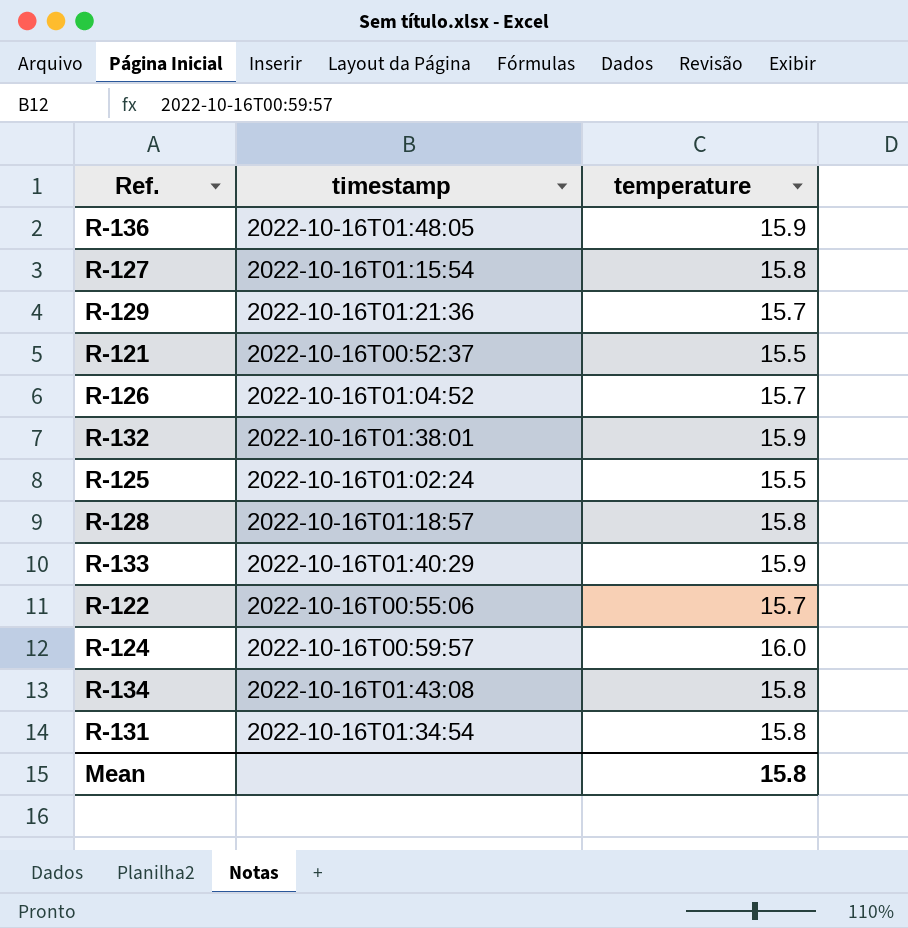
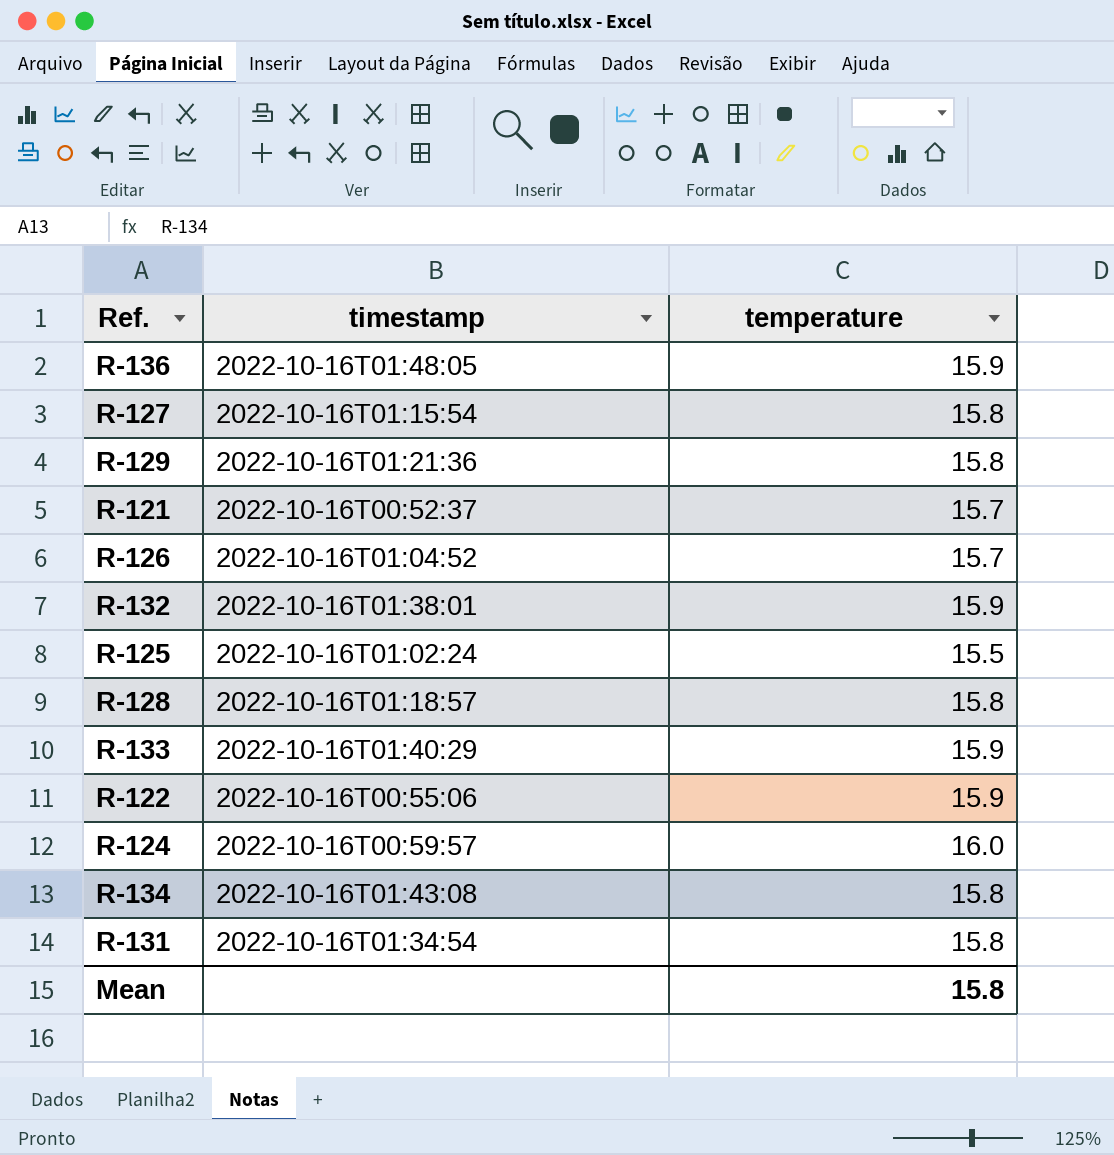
R-129 | temperature: 15.7 -> 15.8
R-121 | temperature: 15.5 -> 15.7
R-122 | temperature: 15.7 -> 15.9

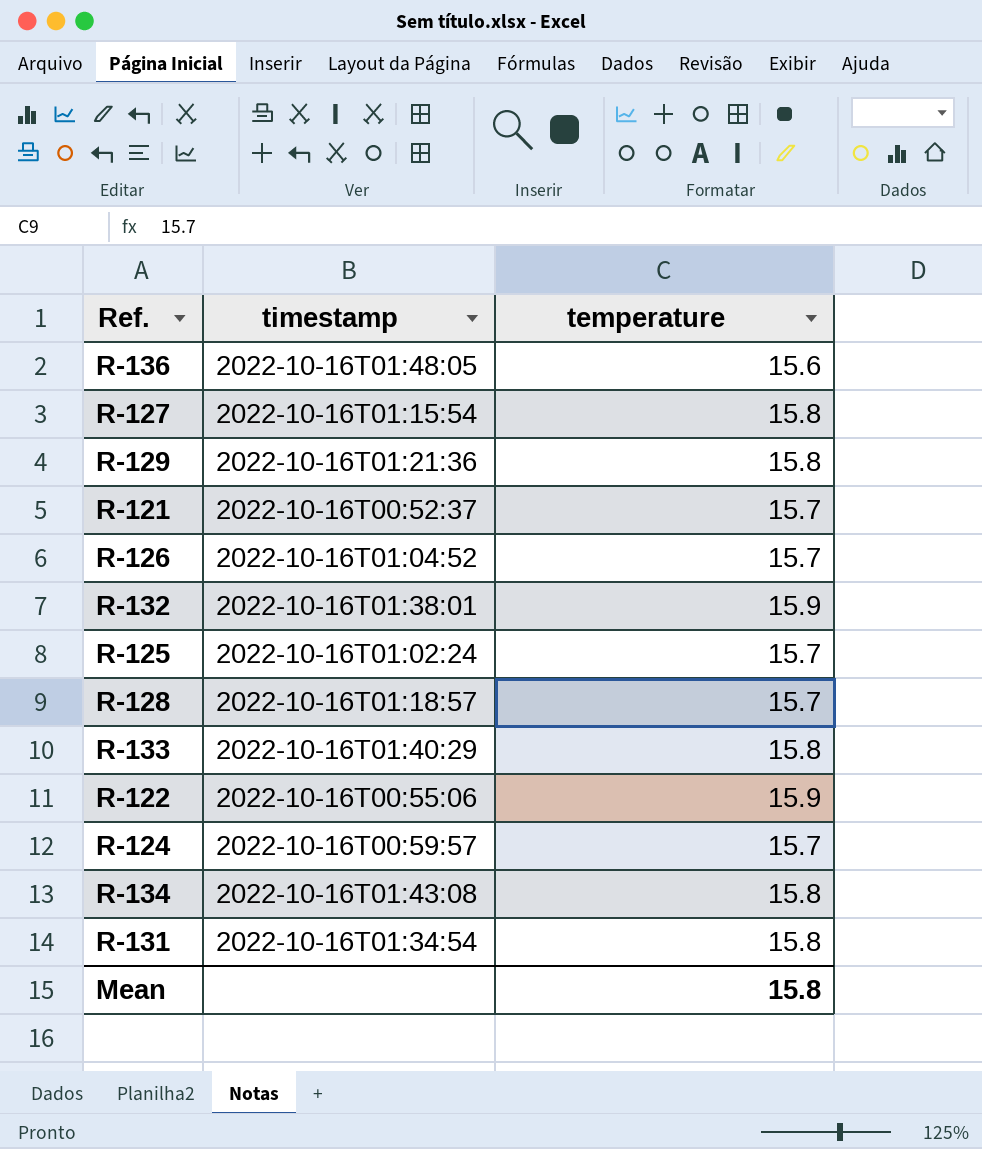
R-136 | temperature: 15.9 -> 15.6
R-125 | temperature: 15.5 -> 15.7
R-128 | temperature: 15.8 -> 15.7
R-133 | temperature: 15.9 -> 15.8
R-124 | temperature: 16.0 -> 15.7

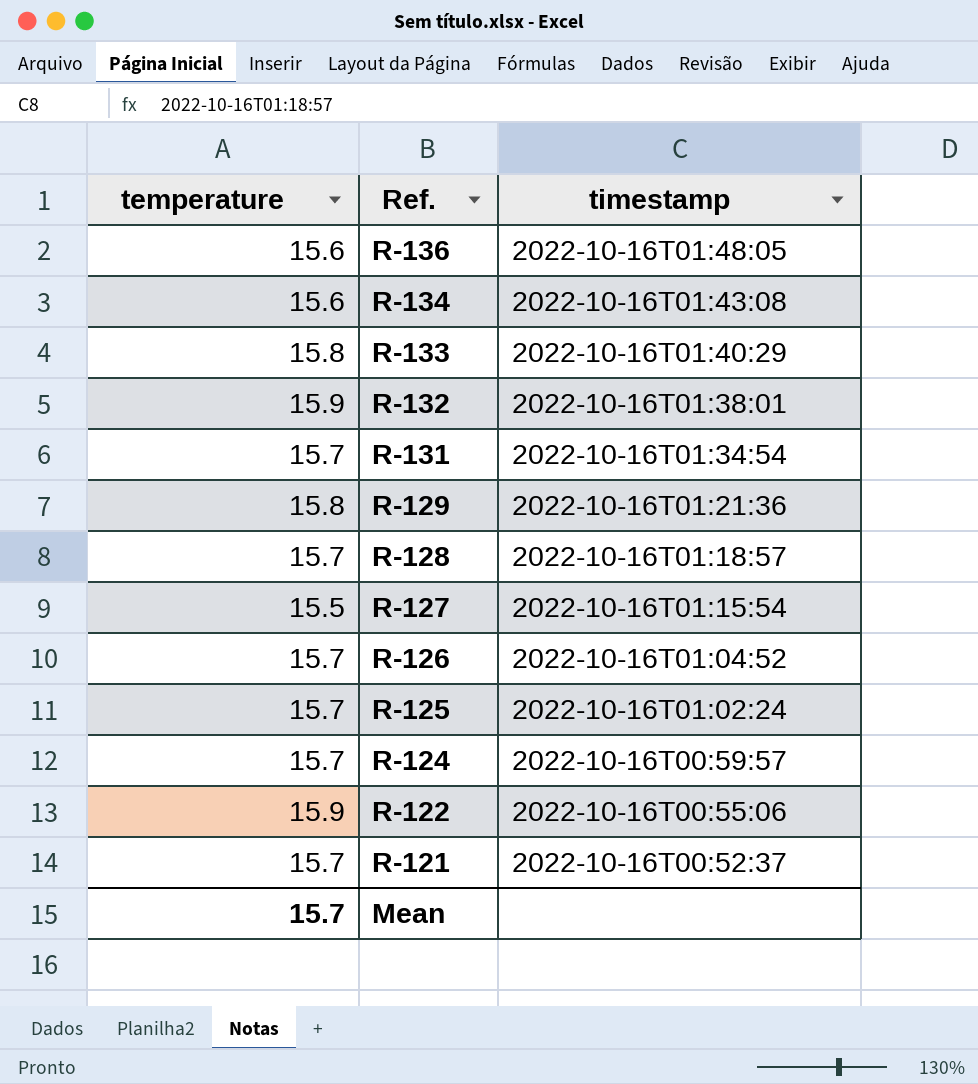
row order: none -> Ref. descending
column temperature | position: 3 -> 1
R-134 | temperature: 15.8 -> 15.6
R-131 | temperature: 15.8 -> 15.7
R-127 | temperature: 15.8 -> 15.5
Mean | temperature: 15.8 -> 15.7

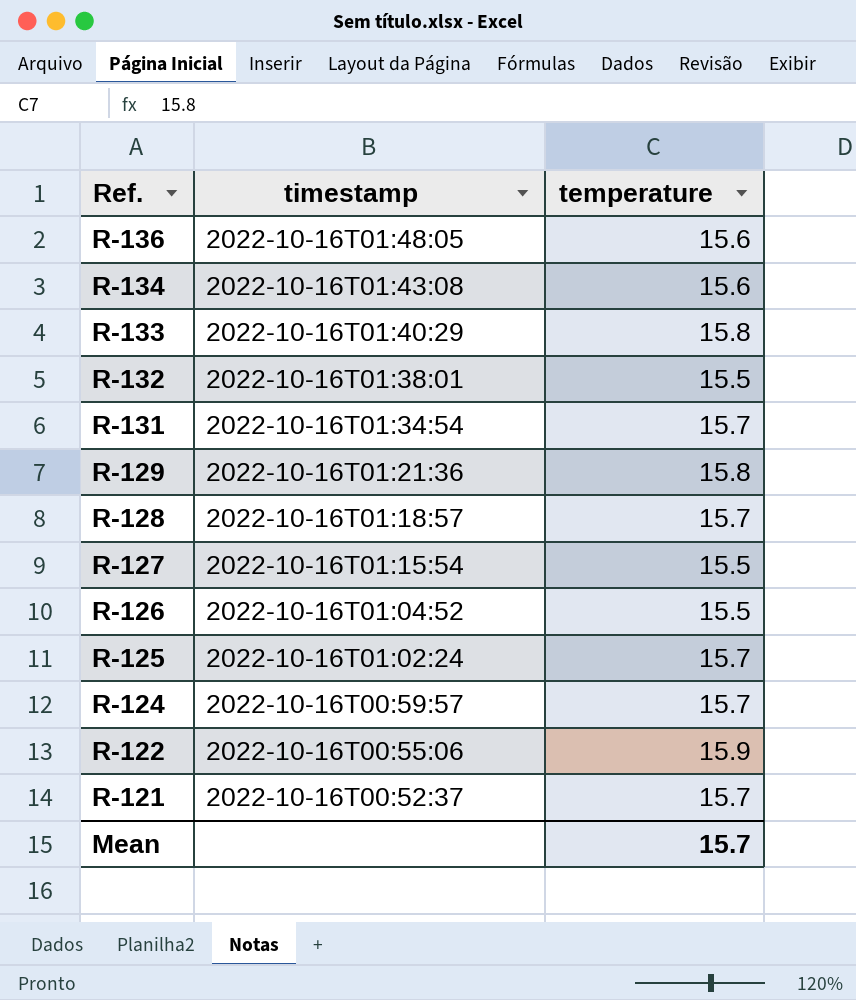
column temperature | position: 1 -> 3
R-132 | temperature: 15.9 -> 15.5
R-126 | temperature: 15.7 -> 15.5

